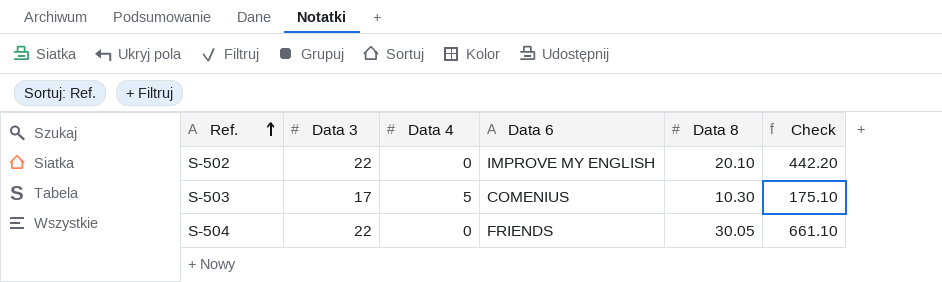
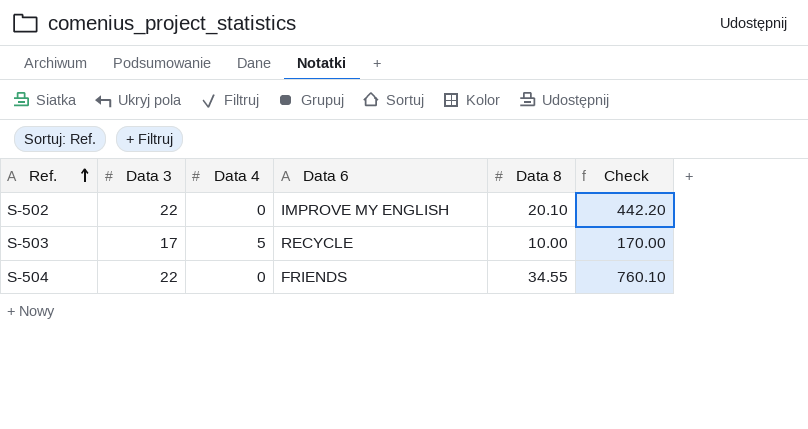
S-503 | Data 6: COMENIUS -> RECYCLE
S-503 | Data 8: 10.30 -> 10.00
S-503 | Check: 175.10 -> 170.00
S-504 | Data 8: 30.05 -> 34.55
S-504 | Check: 661.10 -> 760.10

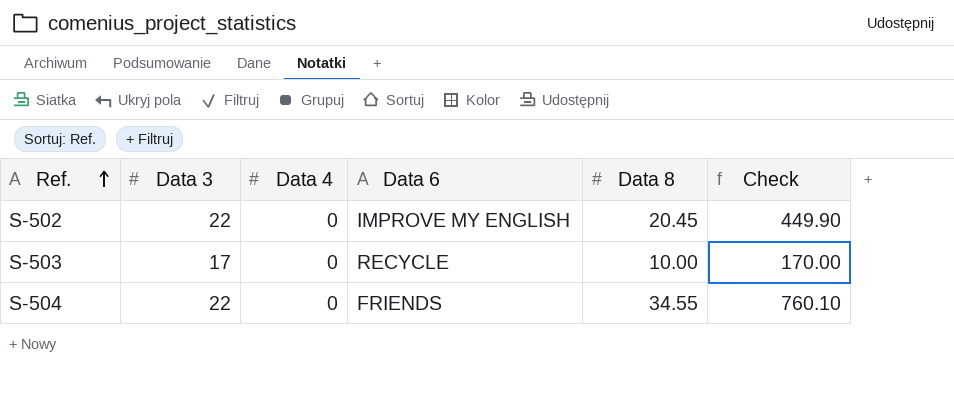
S-502 | Data 8: 20.10 -> 20.45
S-502 | Check: 442.20 -> 449.90
S-503 | Data 4: 5 -> 0

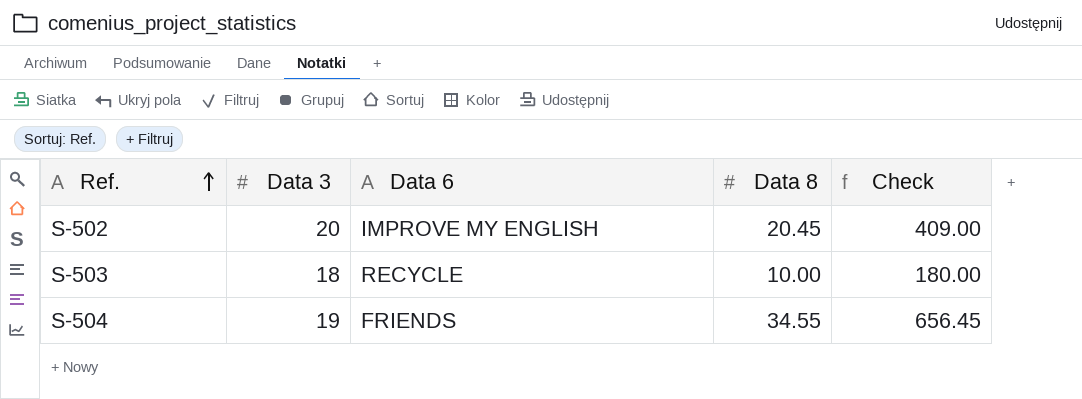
column Data 4 | position: 3 -> none
S-502 | Data 3: 22 -> 20
S-502 | Check: 449.90 -> 409.00
S-503 | Data 3: 17 -> 18
S-503 | Check: 170.00 -> 180.00
S-504 | Data 3: 22 -> 19
S-504 | Check: 760.10 -> 656.45

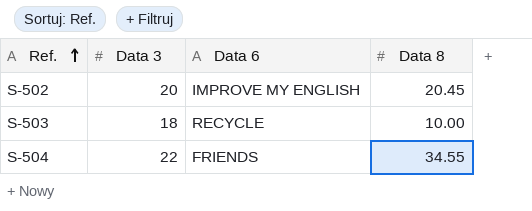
column Check | formula: [Data 3] * [Data 8] -> none
S-504 | Data 3: 19 -> 22

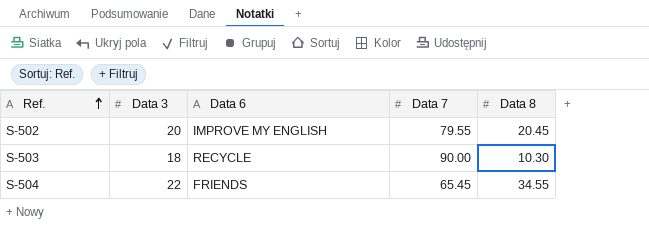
column Data 7 | position: none -> 4
S-503 | Data 8: 10.00 -> 10.30

